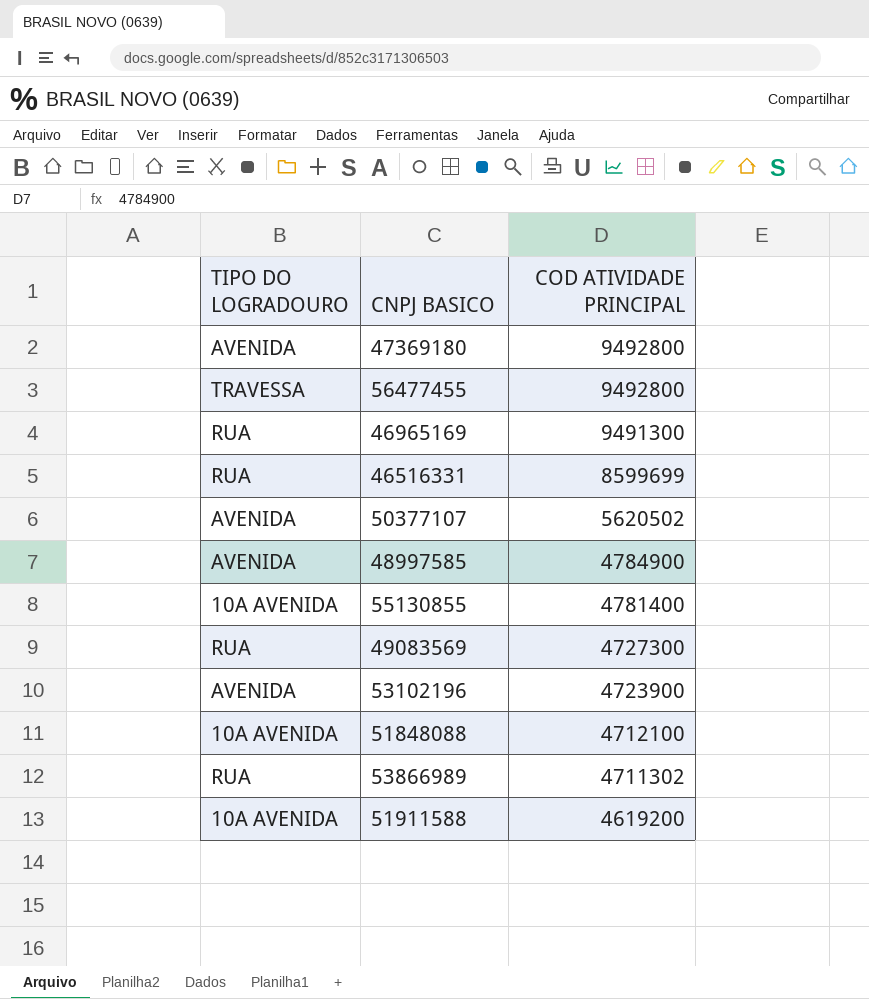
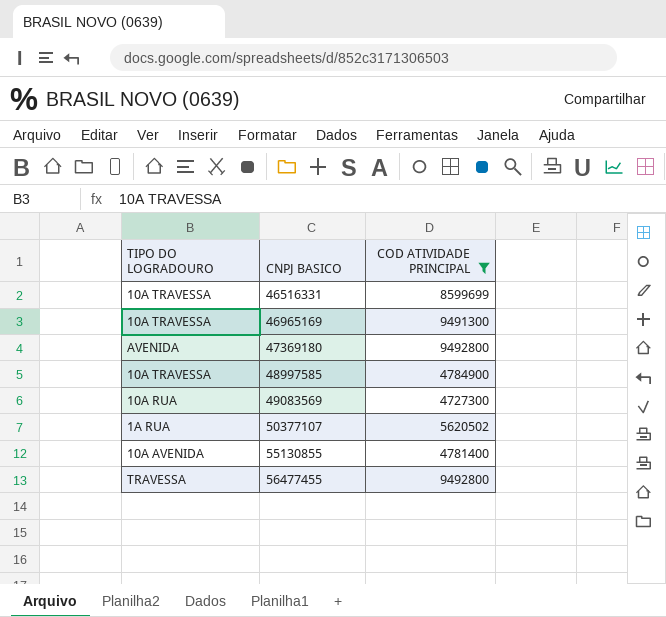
filter: none -> COD ATIVIDADE PRINCIPAL >= 4727300
row order: COD ATIVIDADE PRINCIPAL descending -> CNPJ BASICO ascending
46516331 | TIPO DO LOGRADOURO: RUA -> 10A TRAVESSA
46965169 | TIPO DO LOGRADOURO: RUA -> 10A TRAVESSA
48997585 | TIPO DO LOGRADOURO: AVENIDA -> 10A TRAVESSA
49083569 | TIPO DO LOGRADOURO: RUA -> 10A RUA
50377107 | TIPO DO LOGRADOURO: AVENIDA -> 1A RUA

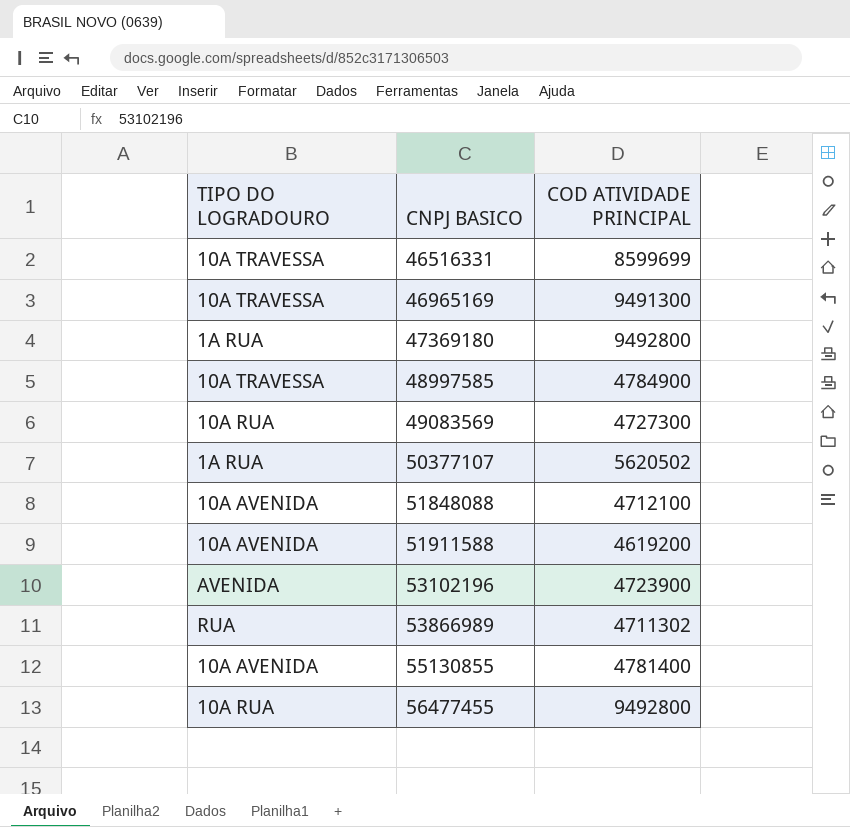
filter: COD ATIVIDADE PRINCIPAL >= 4727300 -> none
47369180 | TIPO DO LOGRADOURO: AVENIDA -> 1A RUA
56477455 | TIPO DO LOGRADOURO: TRAVESSA -> 10A RUA

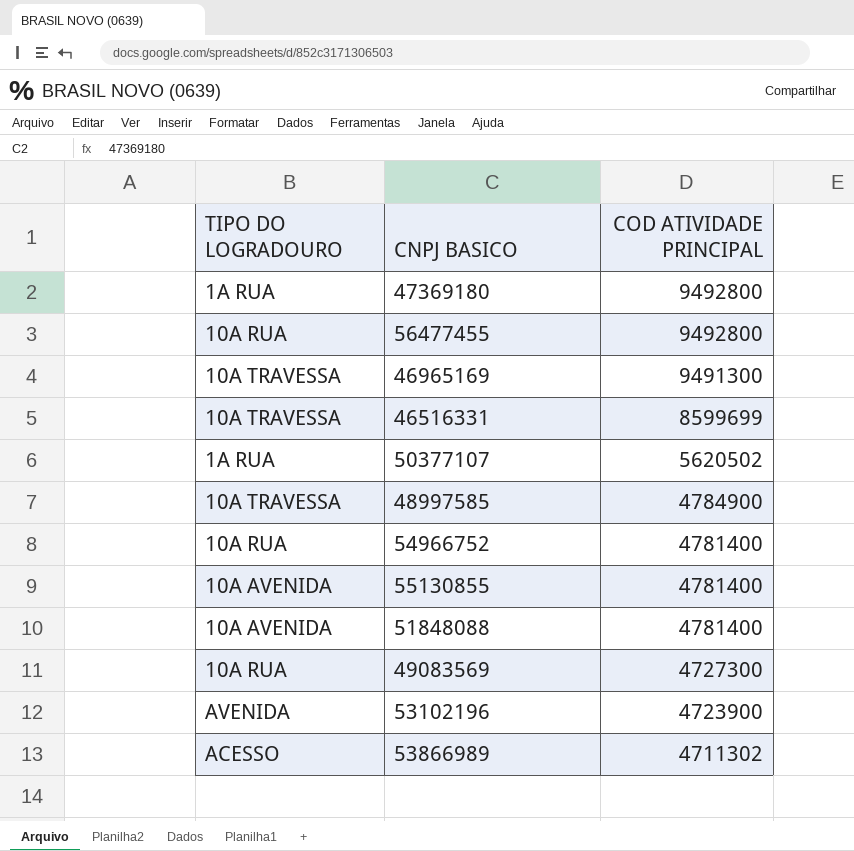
row order: CNPJ BASICO ascending -> COD ATIVIDADE PRINCIPAL descending
row 51911588: 10A AVENIDA | 4619200 -> none
row 54966752: none -> 10A RUA | 4781400
51848088 | COD ATIVIDADE PRINCIPAL: 4712100 -> 4781400
53866989 | TIPO DO LOGRADOURO: RUA -> ACESSO

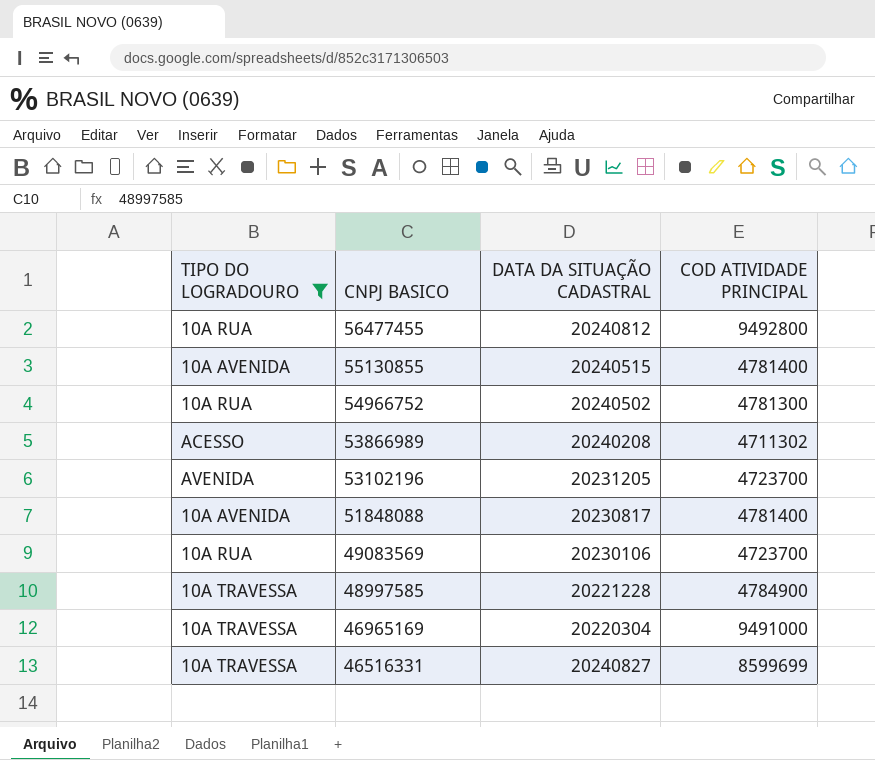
filter: none -> TIPO DO LOGRADOURO != 1A RUA
row order: COD ATIVIDADE PRINCIPAL descending -> CNPJ BASICO descending
column DATA DA SITUAÇÃO CADASTRAL | position: none -> 3
54966752 | COD ATIVIDADE PRINCIPAL: 4781400 -> 4781300
53102196 | COD ATIVIDADE PRINCIPAL: 4723900 -> 4723700
49083569 | COD ATIVIDADE PRINCIPAL: 4727300 -> 4723700
46965169 | COD ATIVIDADE PRINCIPAL: 9491300 -> 9491000

